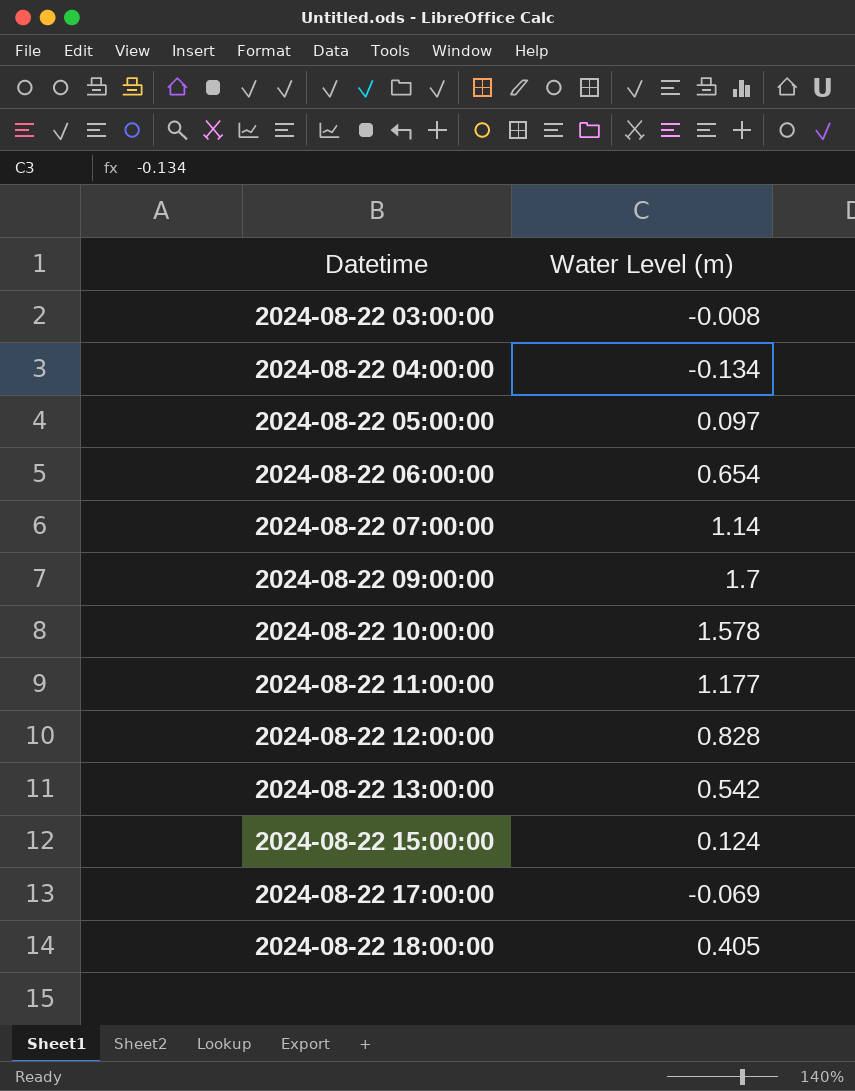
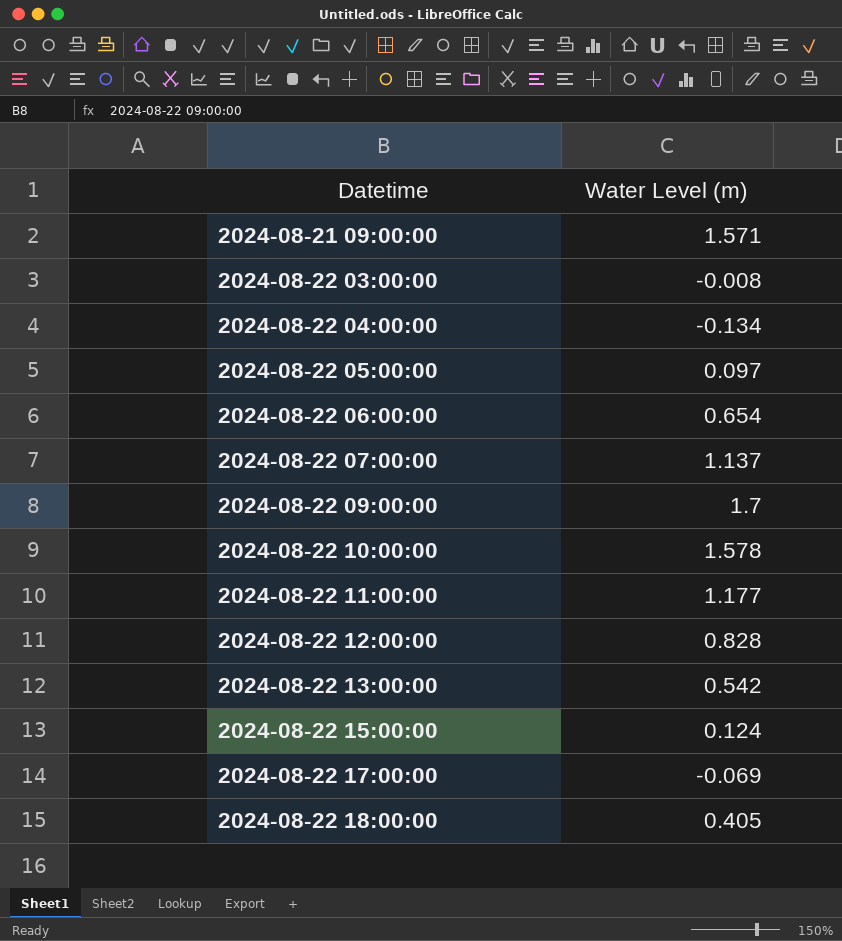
row 2024-08-21 09:00:00: none -> 1.571
2024-08-22 07:00:00 | Water Level (m): 1.14 -> 1.137

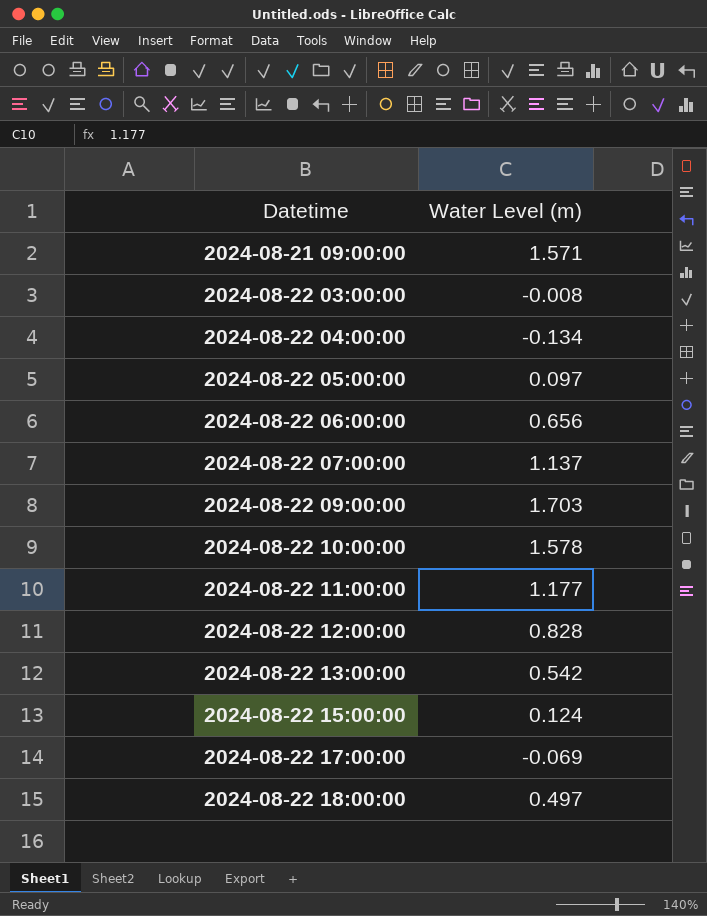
2024-08-22 06:00:00 | Water Level (m): 0.654 -> 0.656
2024-08-22 09:00:00 | Water Level (m): 1.7 -> 1.703
2024-08-22 18:00:00 | Water Level (m): 0.405 -> 0.497

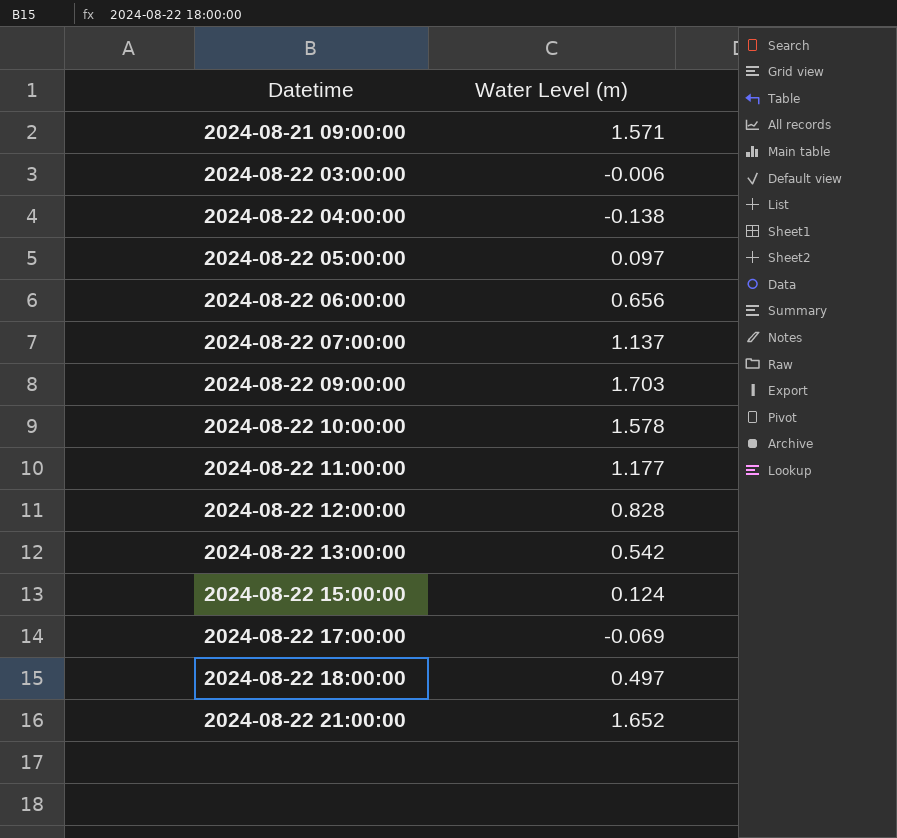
2024-08-22 03:00:00 | Water Level (m): -0.008 -> -0.006
2024-08-22 04:00:00 | Water Level (m): -0.134 -> -0.138
row 2024-08-22 21:00:00: none -> 1.652

